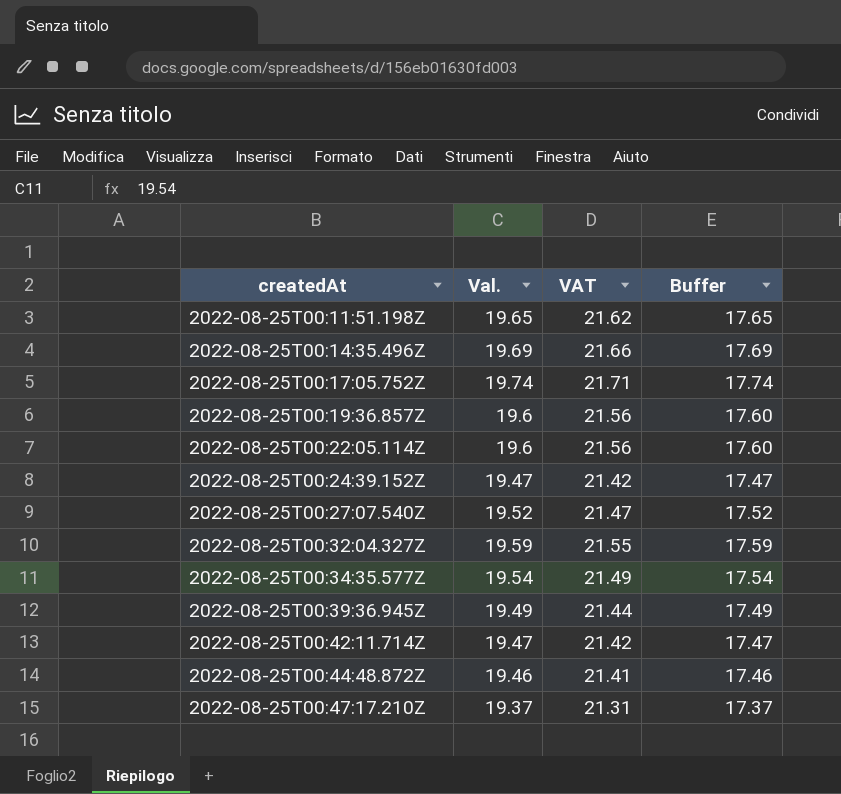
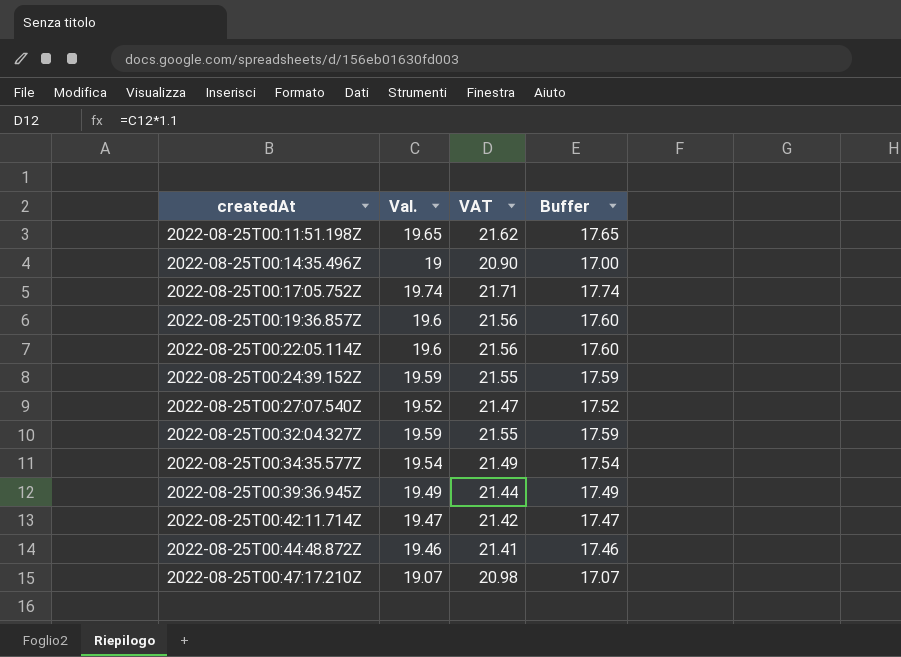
2022-08-25T00:14:35.496Z | Val.: 19.69 -> 19
2022-08-25T00:14:35.496Z | VAT: 21.66 -> 20.90
2022-08-25T00:14:35.496Z | Buffer: 17.69 -> 17.00
2022-08-25T00:24:39.152Z | Val.: 19.47 -> 19.59
2022-08-25T00:24:39.152Z | VAT: 21.42 -> 21.55
2022-08-25T00:24:39.152Z | Buffer: 17.47 -> 17.59
2022-08-25T00:47:17.210Z | Val.: 19.37 -> 19.07
2022-08-25T00:47:17.210Z | VAT: 21.31 -> 20.98
2022-08-25T00:47:17.210Z | Buffer: 17.37 -> 17.07

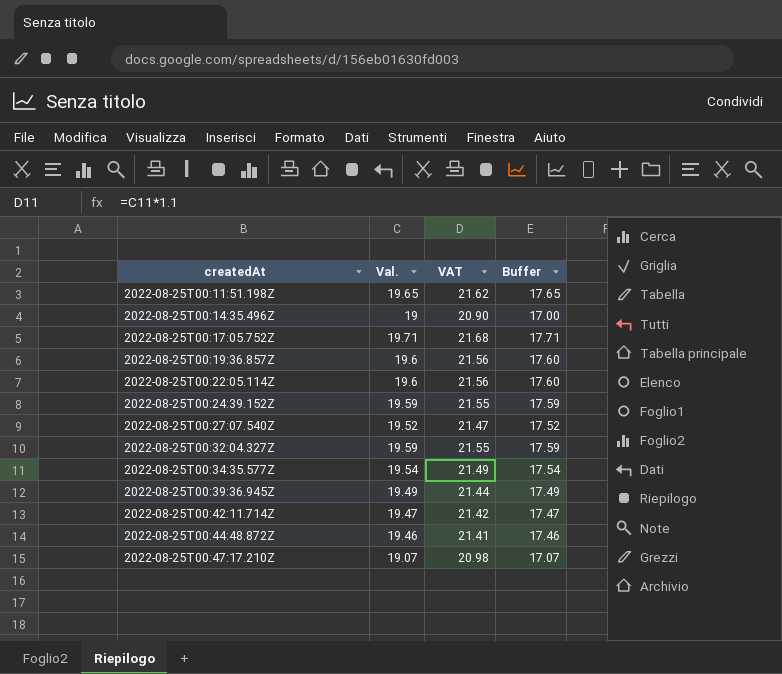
2022-08-25T00:17:05.752Z | Val.: 19.74 -> 19.71
2022-08-25T00:17:05.752Z | VAT: 21.71 -> 21.68
2022-08-25T00:17:05.752Z | Buffer: 17.74 -> 17.71

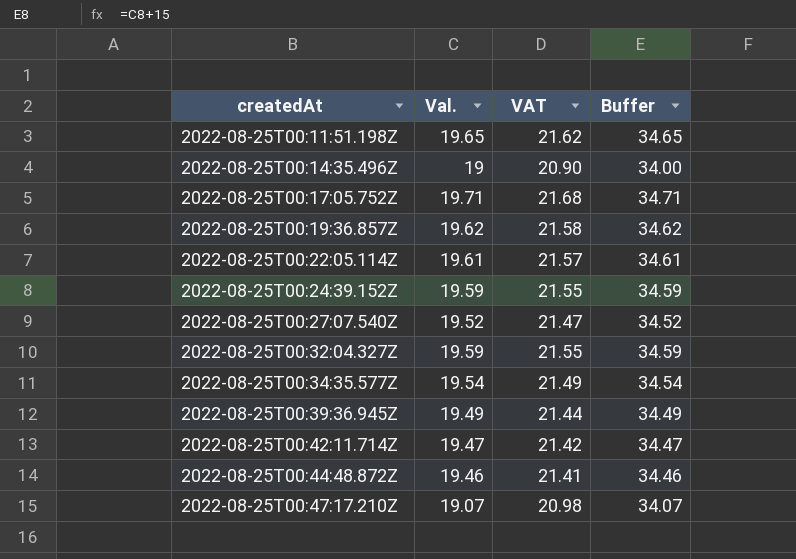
column Buffer | formula: [Val.] - 2 -> [Val.] + 15
2022-08-25T00:19:36.857Z | Val.: 19.6 -> 19.62
2022-08-25T00:19:36.857Z | VAT: 21.56 -> 21.58
2022-08-25T00:22:05.114Z | Val.: 19.6 -> 19.61
2022-08-25T00:22:05.114Z | VAT: 21.56 -> 21.57

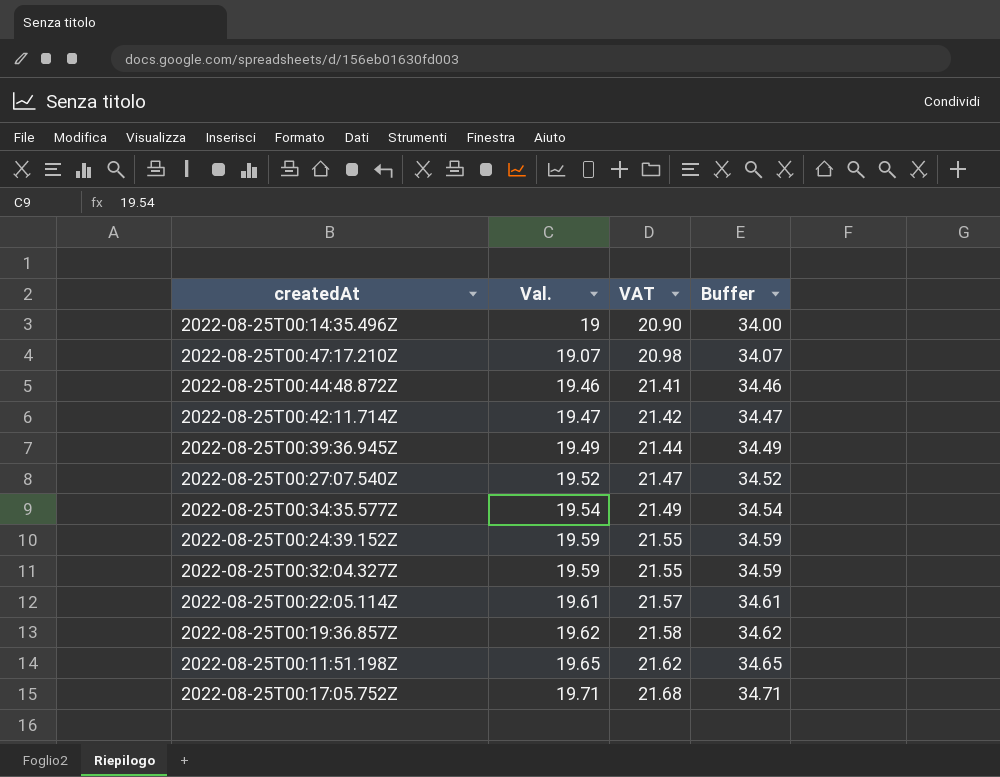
row order: createdAt ascending -> Val. ascending

